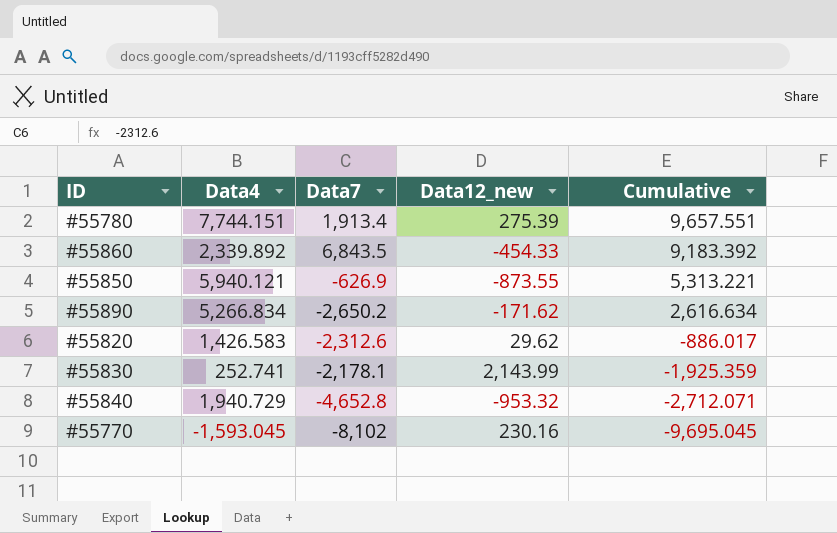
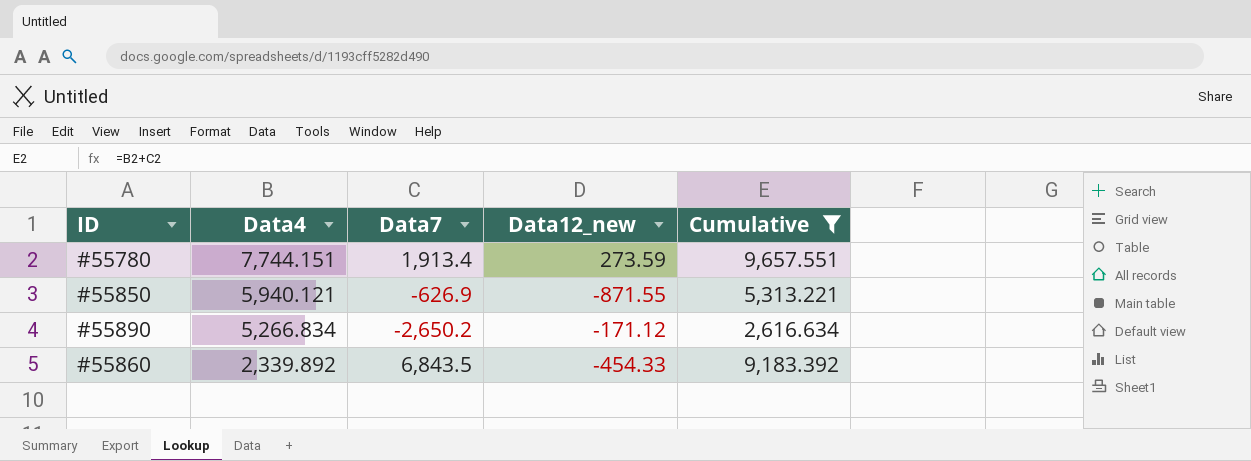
filter: none -> Cumulative >= 2,616.634
row order: Cumulative descending -> Data4 descending
#55780 | Data12_new: 275.39 -> 273.59
#55850 | Data12_new: -873.55 -> -871.55
#55890 | Data12_new: -171.62 -> -171.12

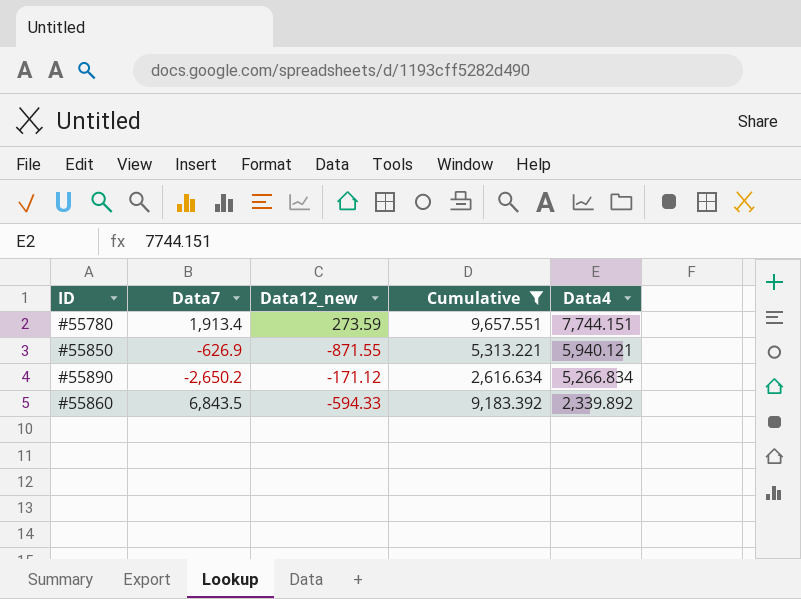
column Data4 | position: 2 -> 5
#55860 | Data12_new: -454.33 -> -594.33

